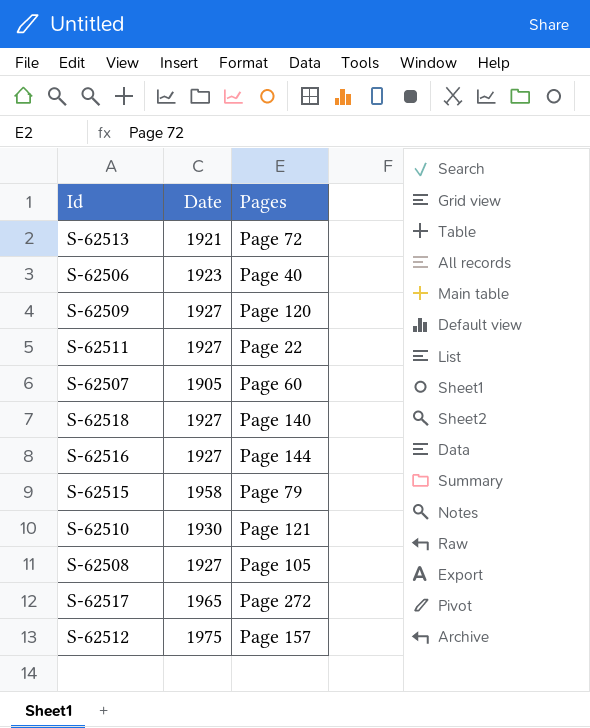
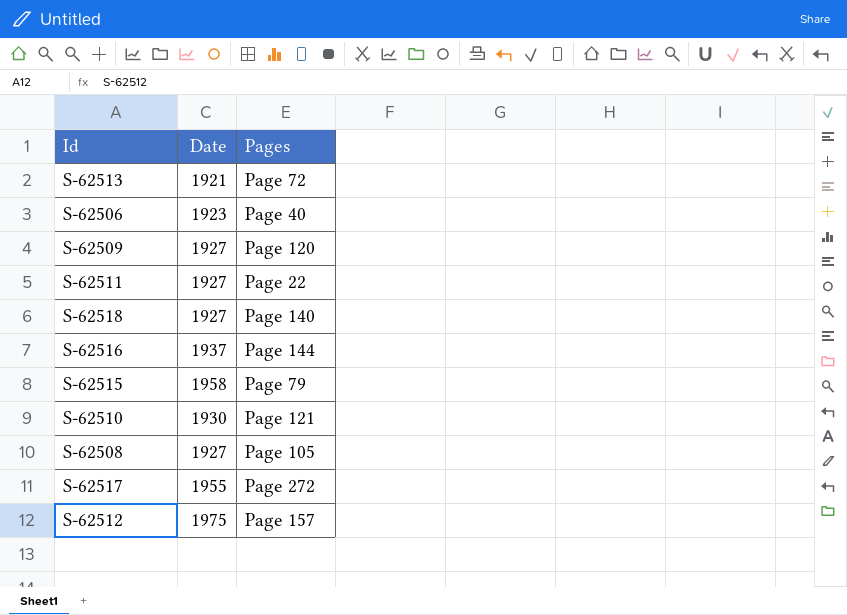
row S-62507: 1905 | Page 60 -> none
S-62516 | Date: 1927 -> 1937
S-62517 | Date: 1965 -> 1955

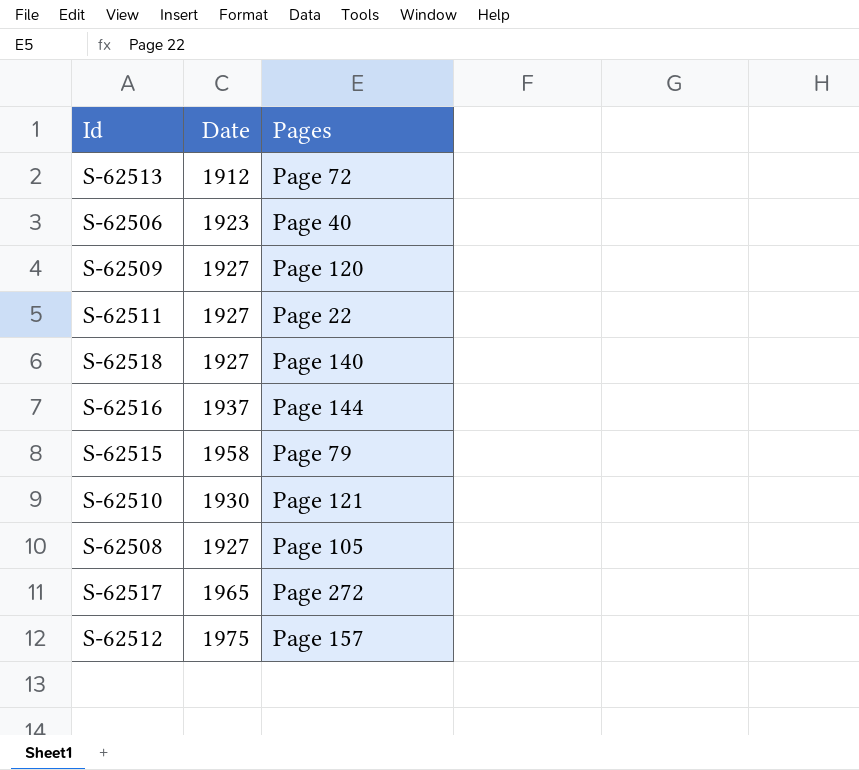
S-62513 | Date: 1921 -> 1912
S-62517 | Date: 1955 -> 1965

